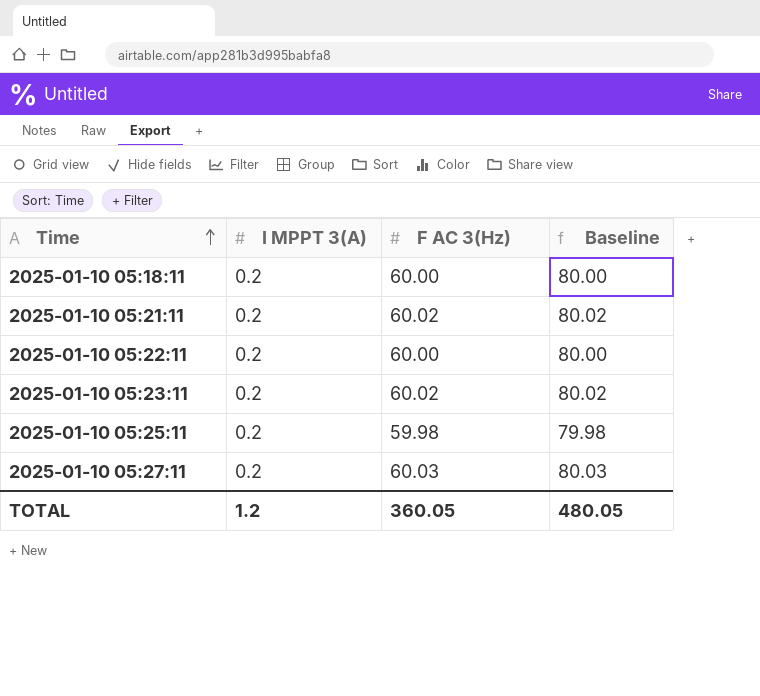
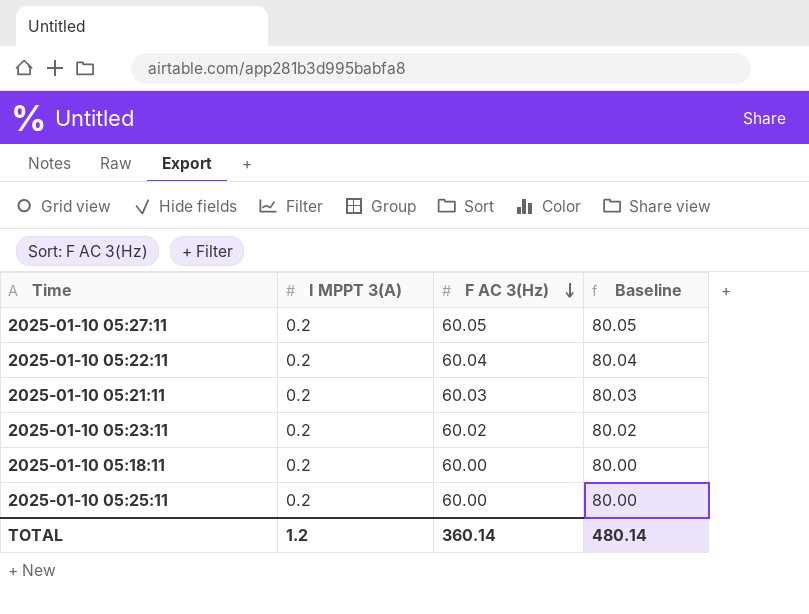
row order: Time ascending -> F AC 3(Hz) descending
2025-01-10 05:27:11 | F AC 3(Hz): 60.03 -> 60.05
2025-01-10 05:27:11 | Baseline: 80.03 -> 80.05
2025-01-10 05:22:11 | F AC 3(Hz): 60.00 -> 60.04
2025-01-10 05:22:11 | Baseline: 80.00 -> 80.04
2025-01-10 05:21:11 | F AC 3(Hz): 60.02 -> 60.03
2025-01-10 05:21:11 | Baseline: 80.02 -> 80.03
2025-01-10 05:25:11 | F AC 3(Hz): 59.98 -> 60.00
2025-01-10 05:25:11 | Baseline: 79.98 -> 80.00
TOTAL | F AC 3(Hz): 360.05 -> 360.14
TOTAL | Baseline: 480.05 -> 480.14

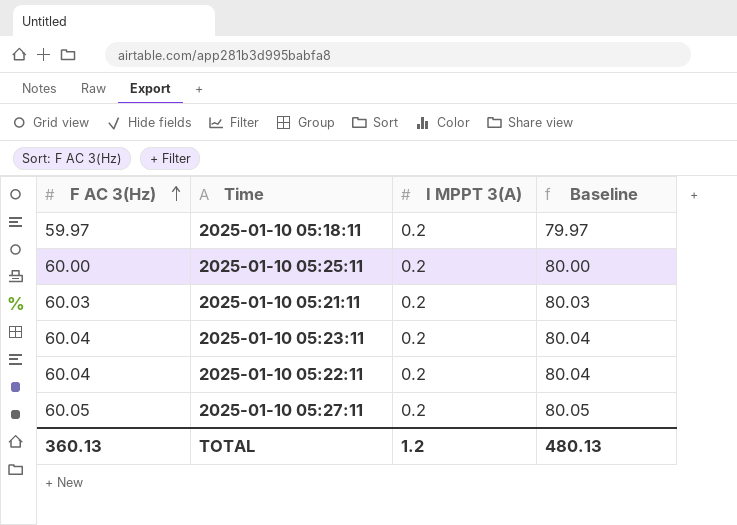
row order: F AC 3(Hz) descending -> F AC 3(Hz) ascending
column F AC 3(Hz) | position: 3 -> 1
2025-01-10 05:18:11 | F AC 3(Hz): 60.00 -> 59.97
2025-01-10 05:18:11 | Baseline: 80.00 -> 79.97
2025-01-10 05:23:11 | F AC 3(Hz): 60.02 -> 60.04
2025-01-10 05:23:11 | Baseline: 80.02 -> 80.04
TOTAL | F AC 3(Hz): 360.14 -> 360.13
TOTAL | Baseline: 480.14 -> 480.13

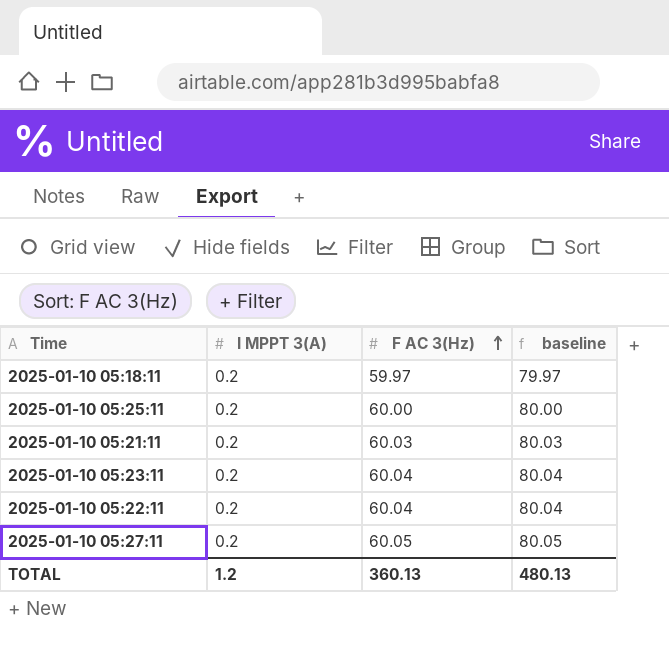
column F AC 3(Hz) | position: 1 -> 3
column name: Baseline -> baseline

